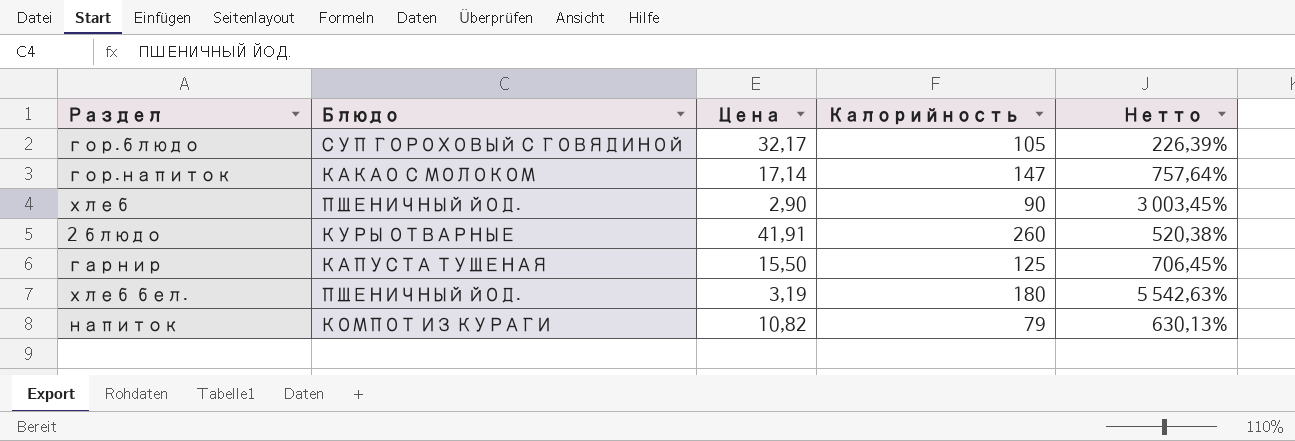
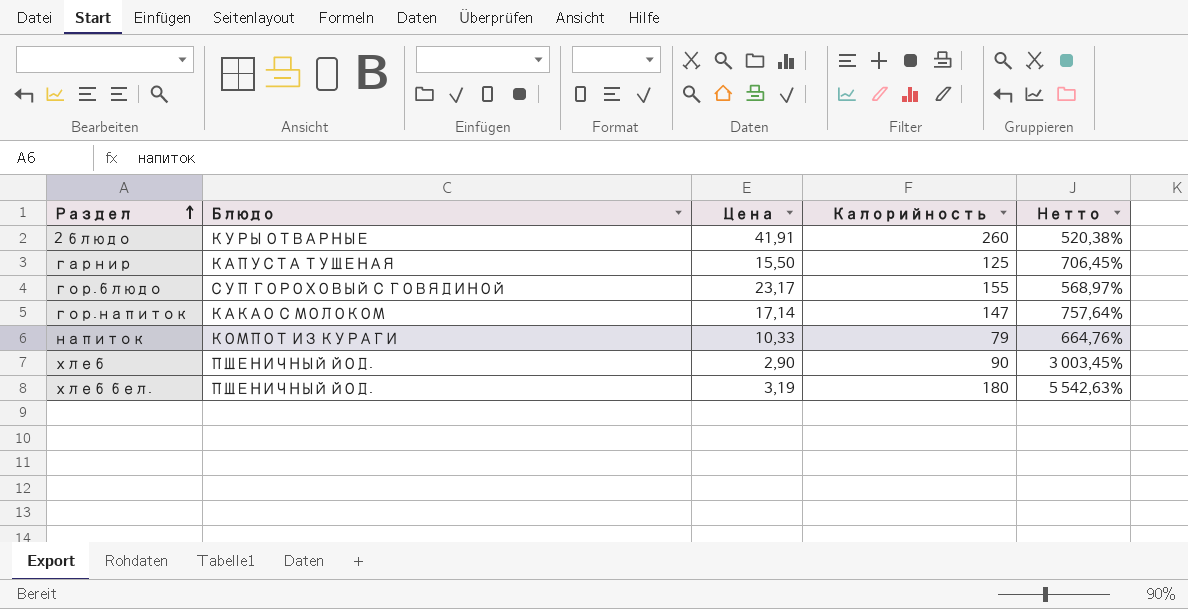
row order: none -> Раздел ascending
гор.блюдо | Цена: 32,17 -> 23,17
гор.блюдо | Калорийность: 105 -> 155
гор.блюдо | Нетто: 226,39% -> 568,97%
напиток | Цена: 10,82 -> 10,33
напиток | Нетто: 630,13% -> 664,76%

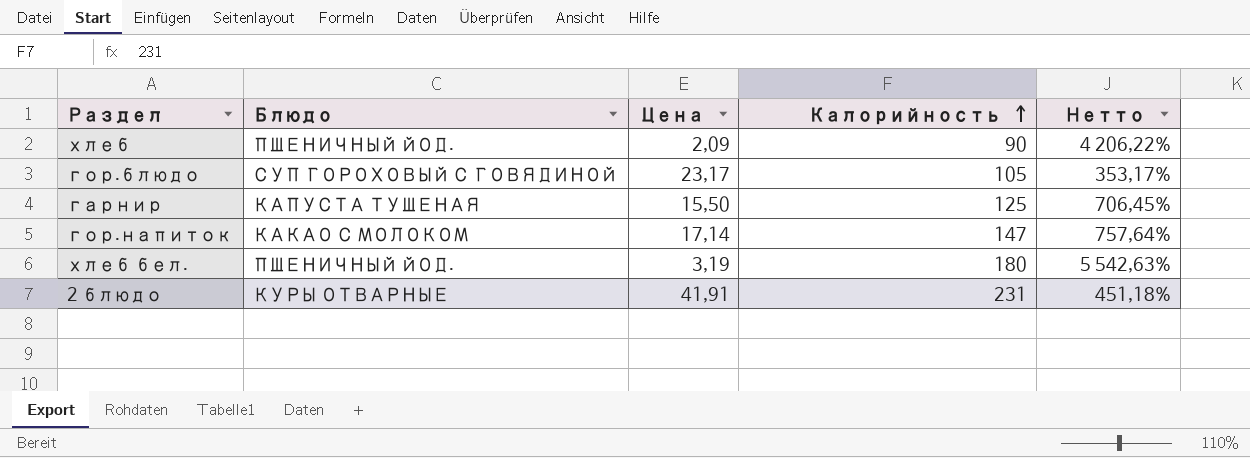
row order: Раздел ascending -> Калорийность ascending
row напиток: КОМПОТ ИЗ КУРАГИ | 10,33 | 79 | 664,76% -> none
хлеб | Цена: 2,90 -> 2,09
хлеб | Нетто: 3 003,45% -> 4 206,22%
гор.блюдо | Калорийность: 155 -> 105
гор.блюдо | Нетто: 568,97% -> 353,17%
2 блюдо | Калорийность: 260 -> 231
2 блюдо | Нетто: 520,38% -> 451,18%

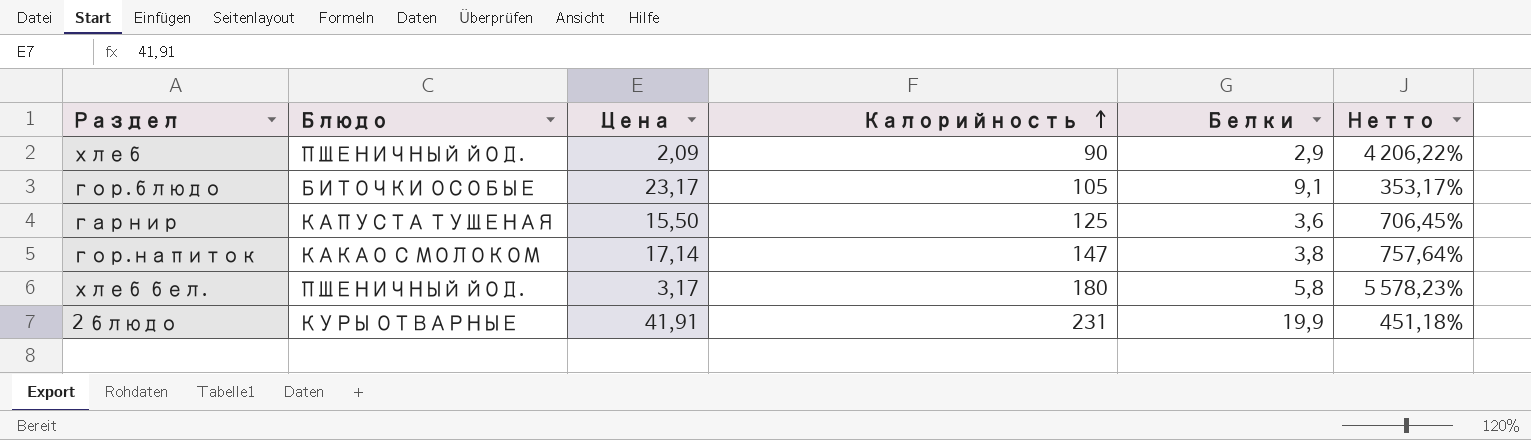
column Белки | position: none -> 5
гор.блюдо | Блюдо: СУП ГОРОХОВЫЙ С ГОВЯДИНОЙ -> БИТОЧКИ ОСОБЫЕ
хлеб бел. | Цена: 3,19 -> 3,17
хлеб бел. | Нетто: 5 542,63% -> 5 578,23%

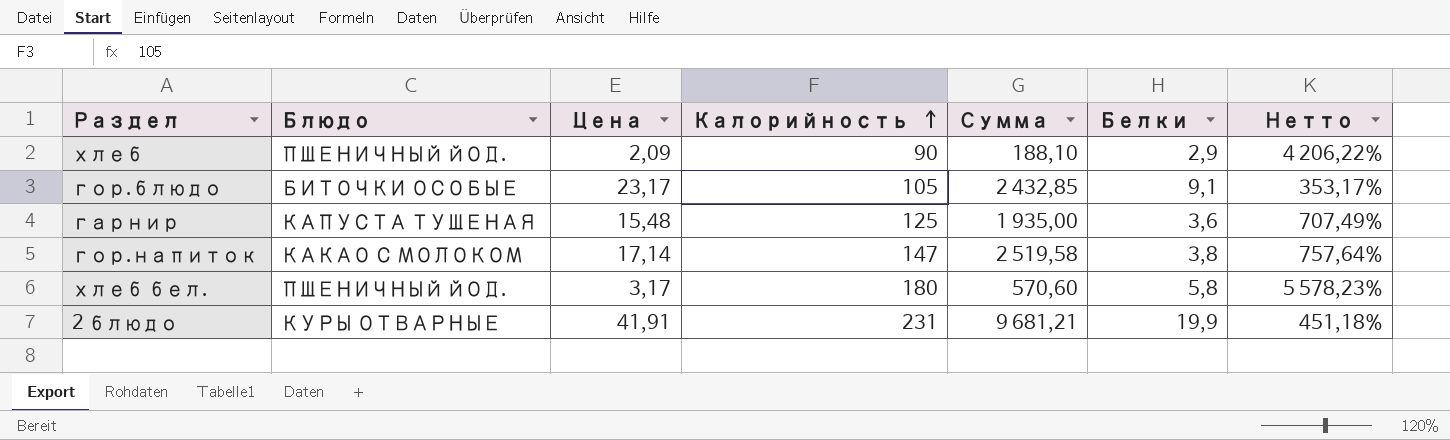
column Сумма | formula: none -> [Цена] * [Калорийность]
гарнир | Цена: 15,50 -> 15,48
гарнир | Нетто: 706,45% -> 707,49%

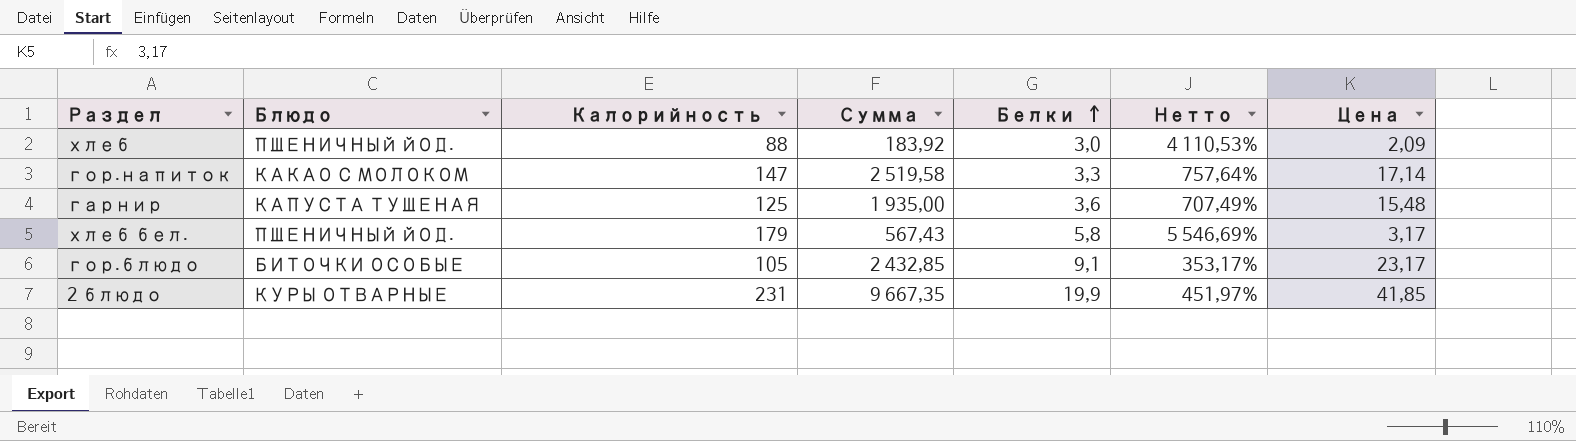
row order: Калорийность ascending -> Белки ascending
column Цена | position: 3 -> 7
хлеб | Калорийность: 90 -> 88
хлеб | Сумма: 188,10 -> 183,92
хлеб | Белки: 2,9 -> 3,0
хлеб | Нетто: 4 206,22% -> 4 110,53%
гор.напиток | Белки: 3,8 -> 3,3
хлеб бел. | Калорийность: 180 -> 179
хлеб бел. | Сумма: 570,60 -> 567,43
хлеб бел. | Нетто: 5 578,23% -> 5 546,69%
2 блюдо | Сумма: 9 681,21 -> 9 667,35
2 блюдо | Нетто: 451,18% -> 451,97%
2 блюдо | Цена: 41,91 -> 41,85

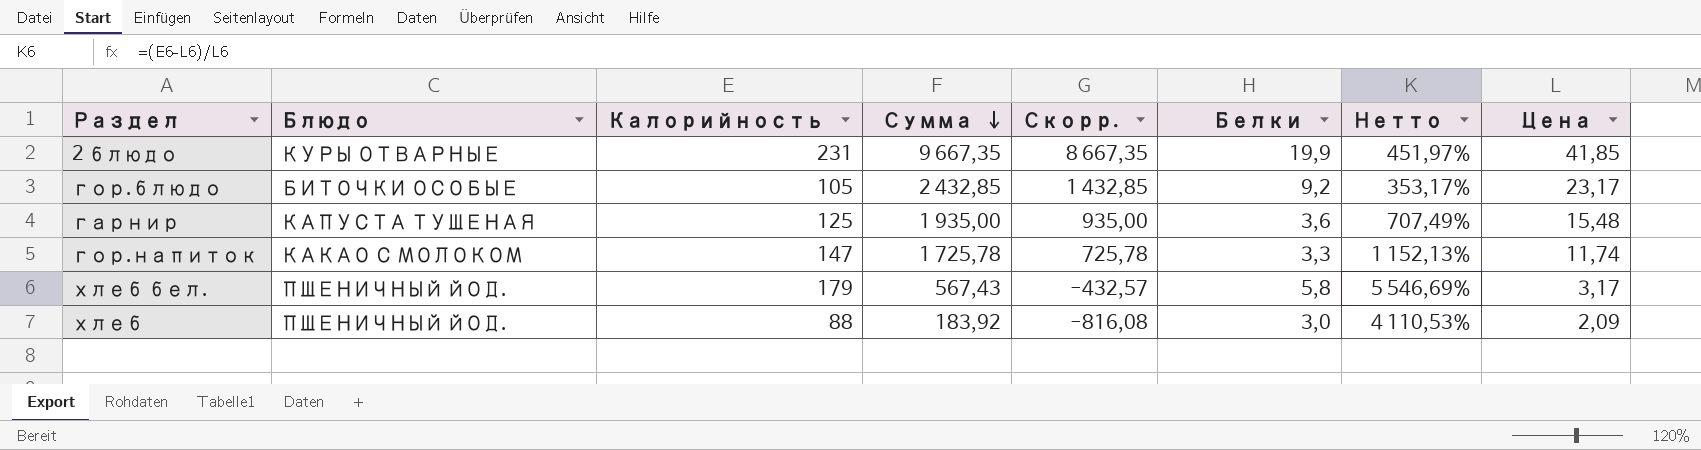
row order: Белки ascending -> Сумма descending
column Скорр. | formula: none -> [Сумма] - 1000
гор.блюдо | Белки: 9,1 -> 9,2
гор.напиток | Сумма: 2 519,58 -> 1 725,78
гор.напиток | Нетто: 757,64% -> 1 152,13%
гор.напиток | Цена: 17,14 -> 11,74

